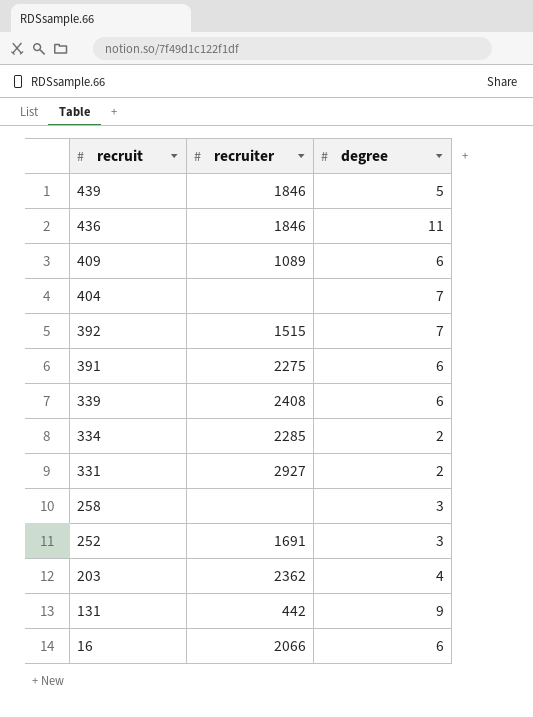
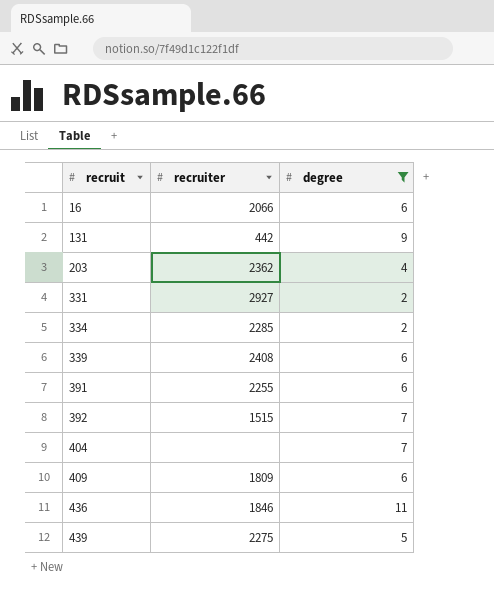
filter: none -> degree != 3
row order: recruit descending -> recruit ascending
391 | recruiter: 2275 -> 2255
409 | recruiter: 1089 -> 1809
439 | recruiter: 1846 -> 2275

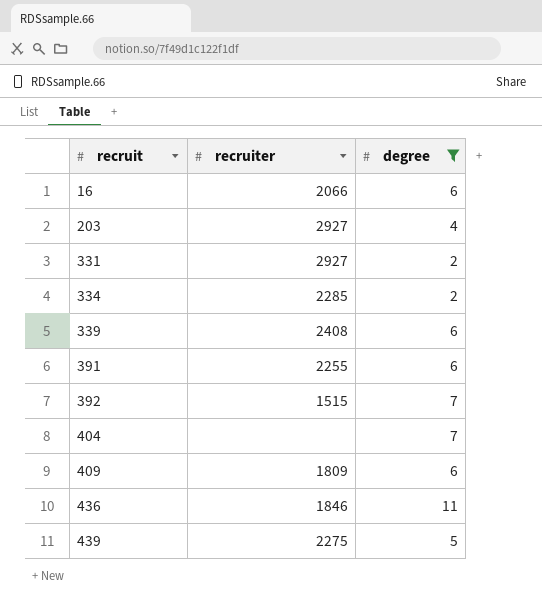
row 131: 442 | 9 -> none
203 | recruiter: 2362 -> 2927

